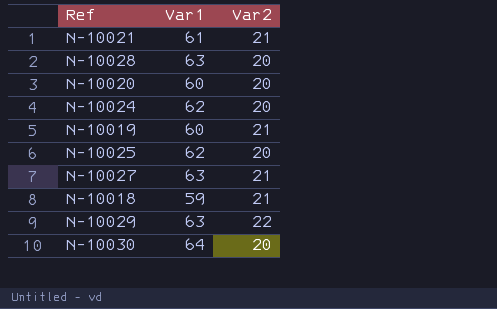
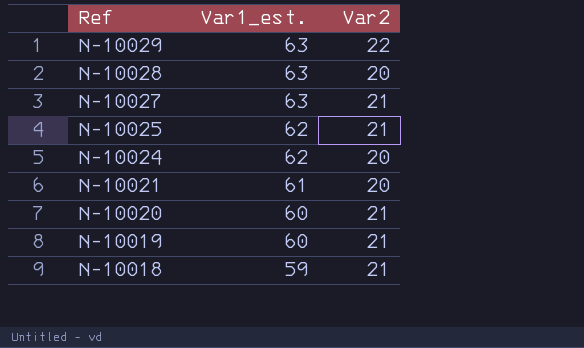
row order: none -> Ref descending
column name: Var1 -> Var1_est.
row N-10030: 64 | 20 -> none
N-10025 | Var2: 20 -> 21
N-10021 | Var2: 21 -> 20
N-10020 | Var2: 20 -> 21

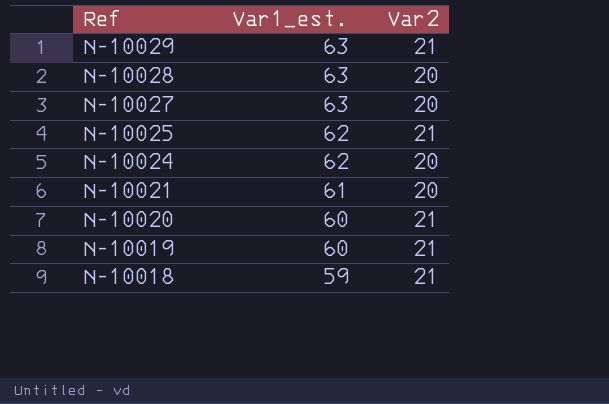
N-10029 | Var2: 22 -> 21
N-10027 | Var2: 21 -> 20

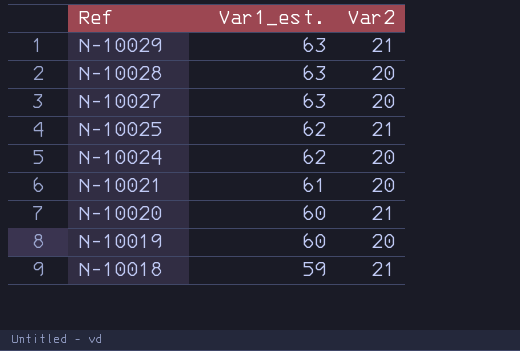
N-10019 | Var2: 21 -> 20

